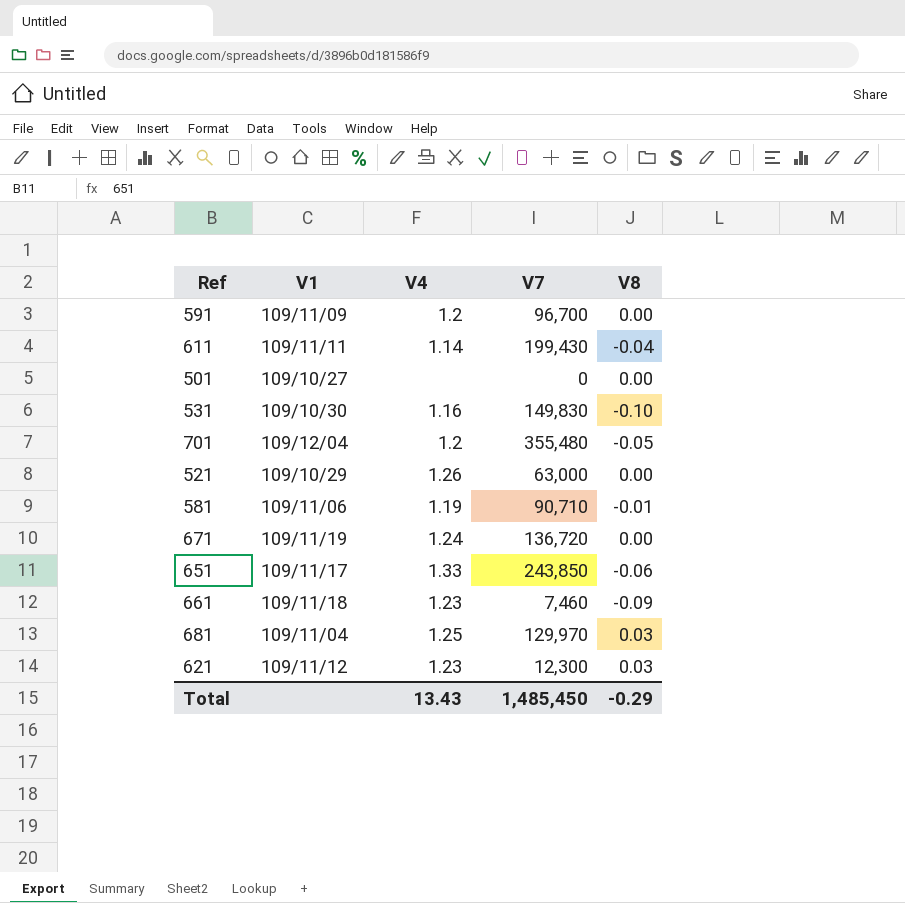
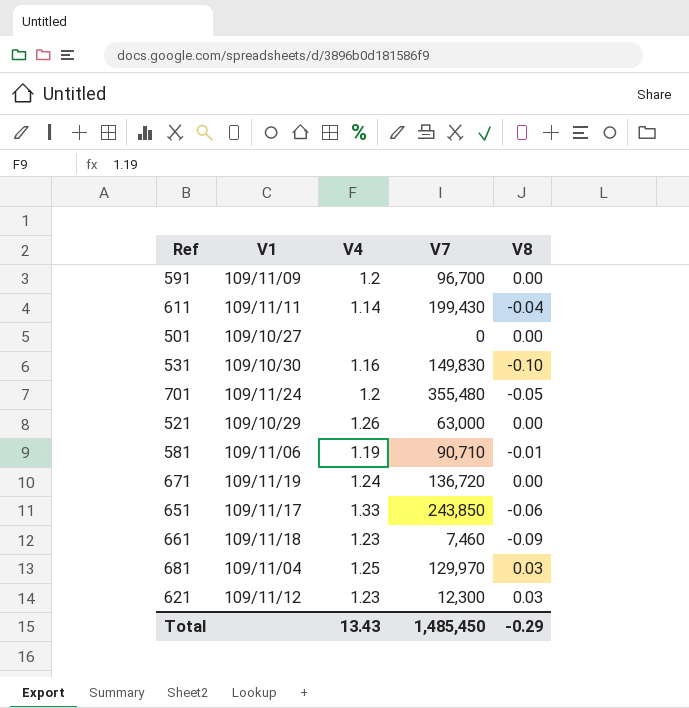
701 | V1: 109/12/04 -> 109/11/24

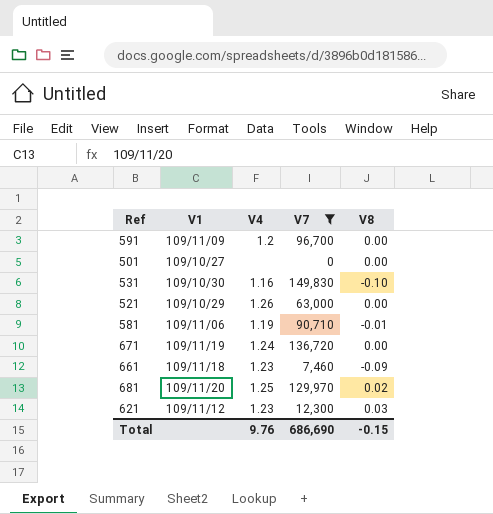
filter: none -> V7 <= 149,830
681 | V1: 109/11/04 -> 109/11/20
681 | V8: 0.03 -> 0.02
Total | V4: 13.43 -> 9.76
Total | V7: 1,485,450 -> 686,690
Total | V8: -0.29 -> -0.15

